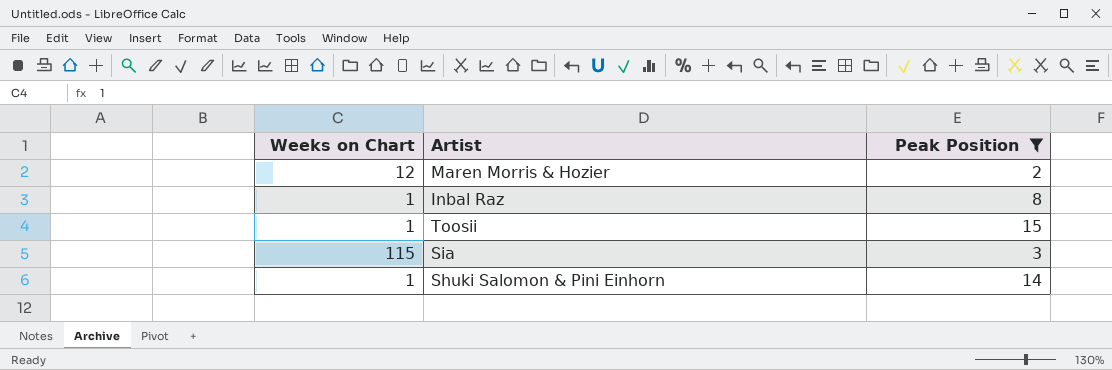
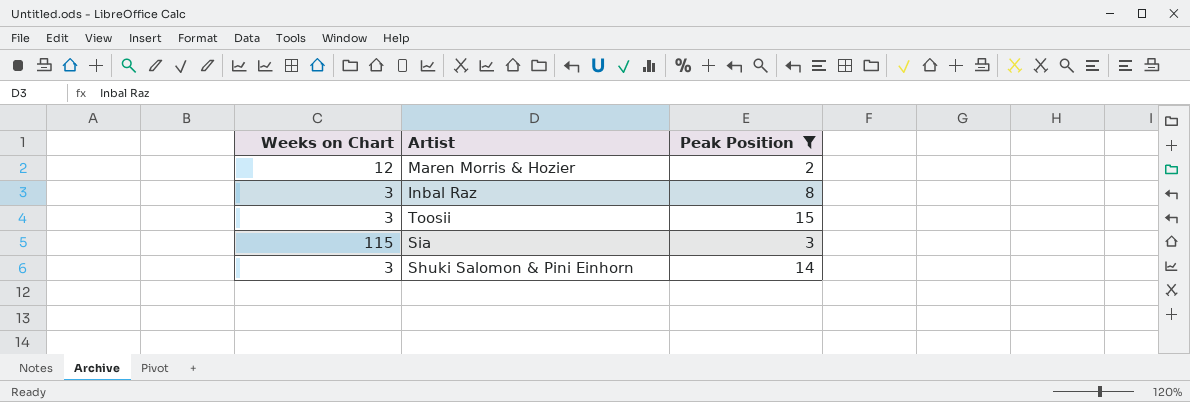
Inbal Raz | Weeks on Chart: 1 -> 3
Toosii | Weeks on Chart: 1 -> 3
Shuki Salomon & Pini Einhorn | Weeks on Chart: 1 -> 3

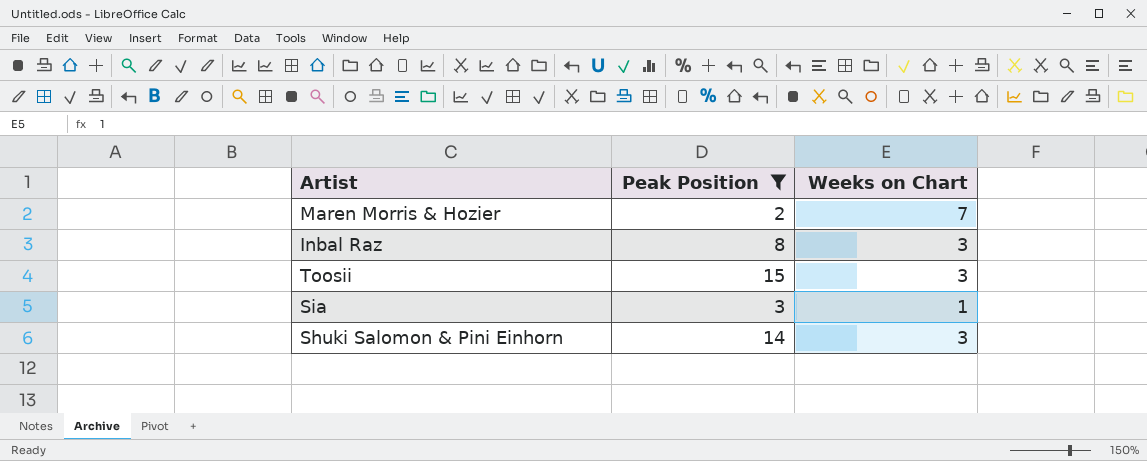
column Weeks on Chart | position: 1 -> 3
Maren Morris & Hozier | Weeks on Chart: 12 -> 7
Sia | Weeks on Chart: 115 -> 1

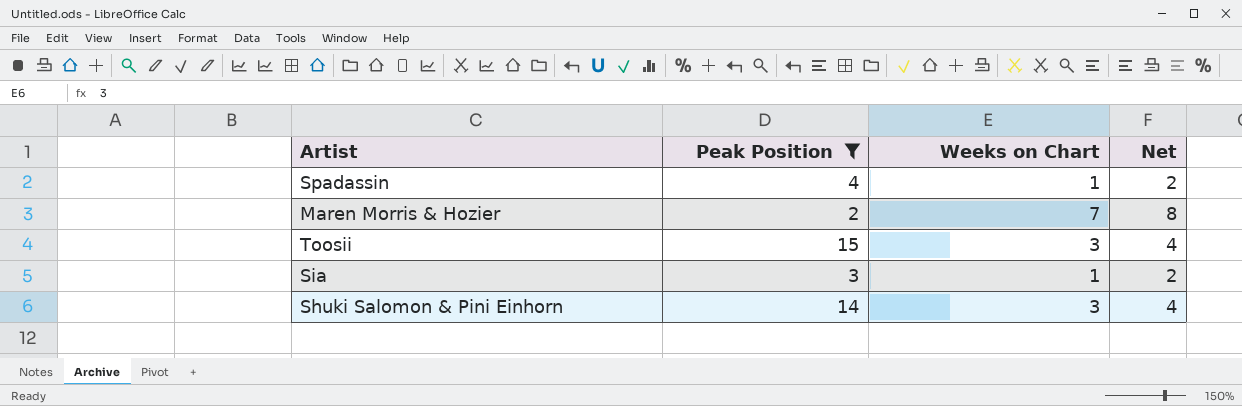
column Net | formula: none -> [Weeks on Chart] + 1
row Inbal Raz: 8 | 3 -> none
row Spadassin: none -> 4 | 1 | 2

